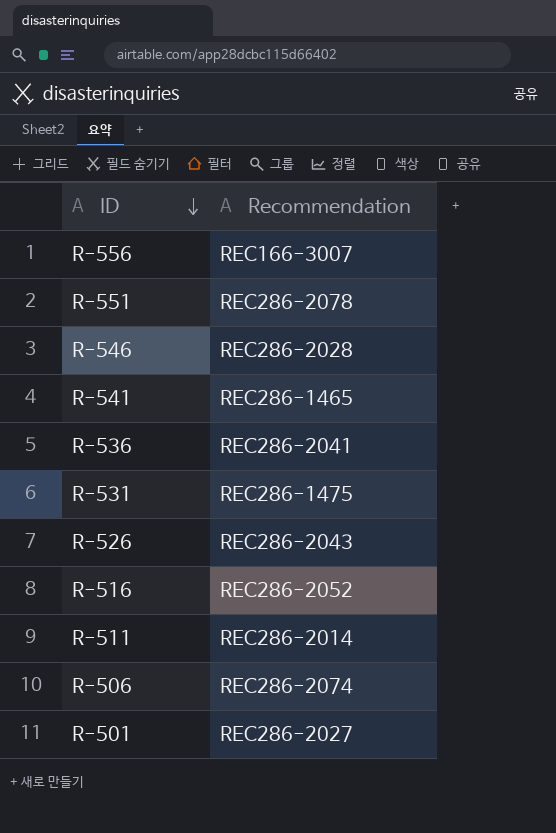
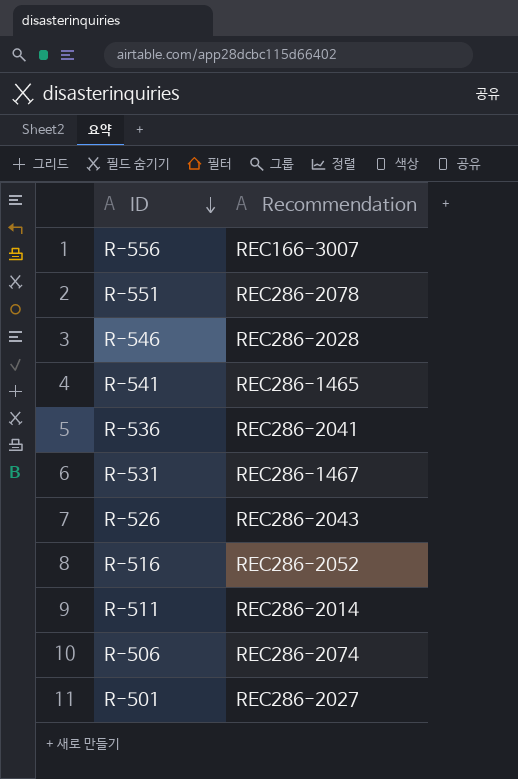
R-531 | Recommendation: REC286-1475 -> REC286-1467

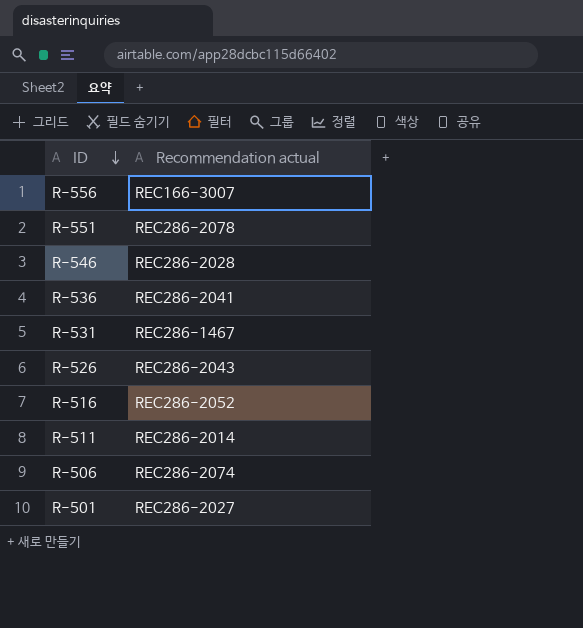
column name: Recommendation -> Recommendation actual
row R-541: REC286-1465 -> none

